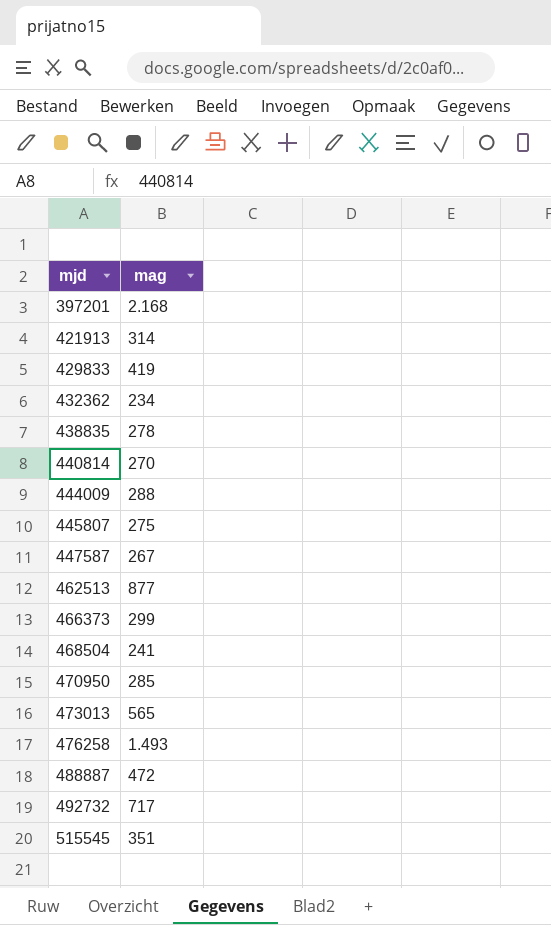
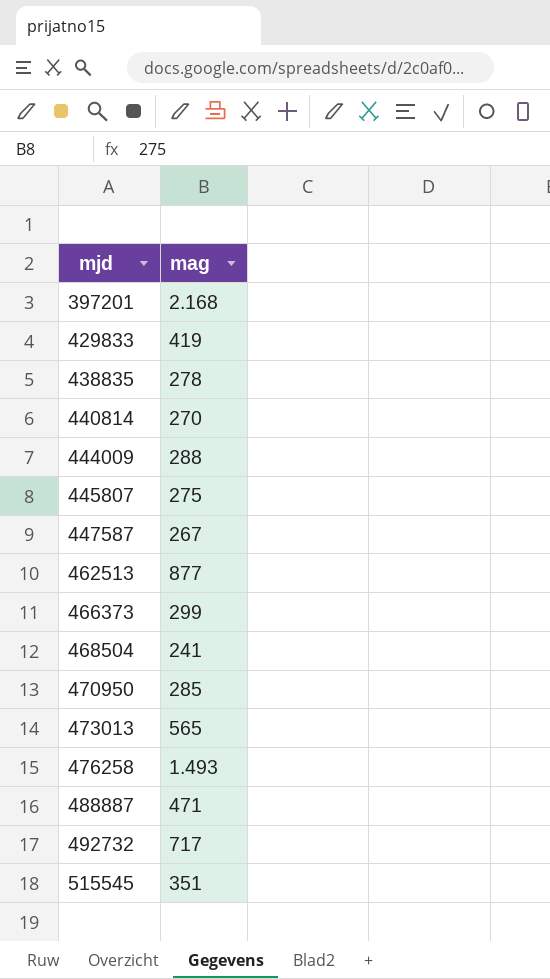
row 421913: 314 -> none
row 432362: 234 -> none
488887 | mag: 472 -> 471

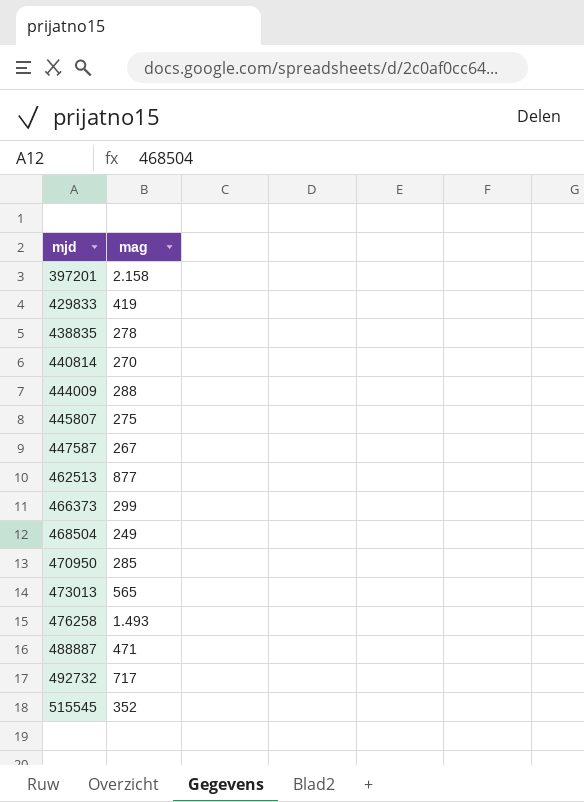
397201 | mag: 2.168 -> 2.158
468504 | mag: 241 -> 249
515545 | mag: 351 -> 352

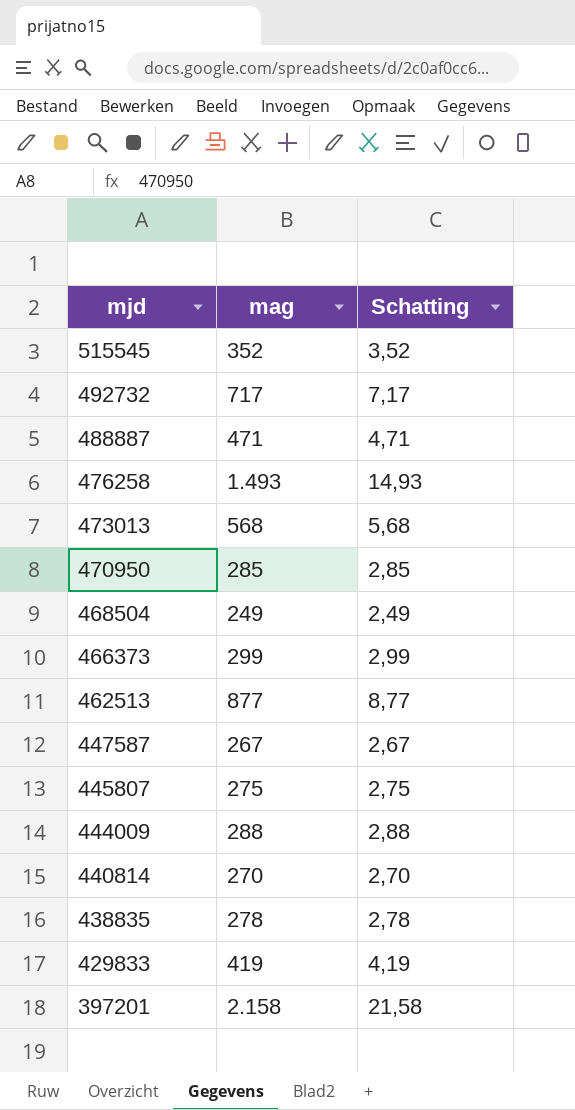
row order: mjd ascending -> mjd descending
column Schatting | formula: none -> [mag] * 0,01
473013 | mag: 565 -> 568

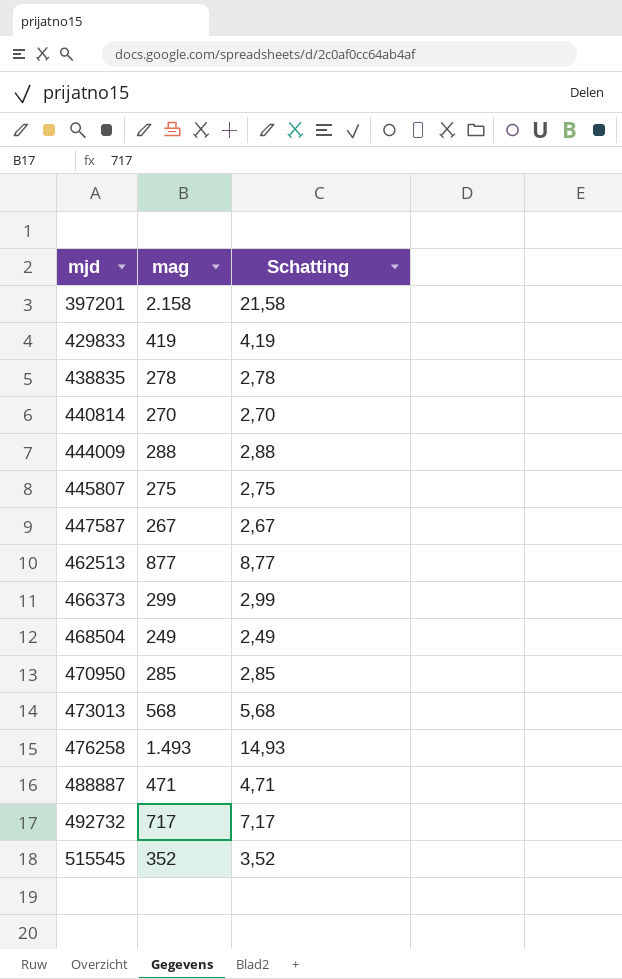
row order: mjd descending -> mjd ascending

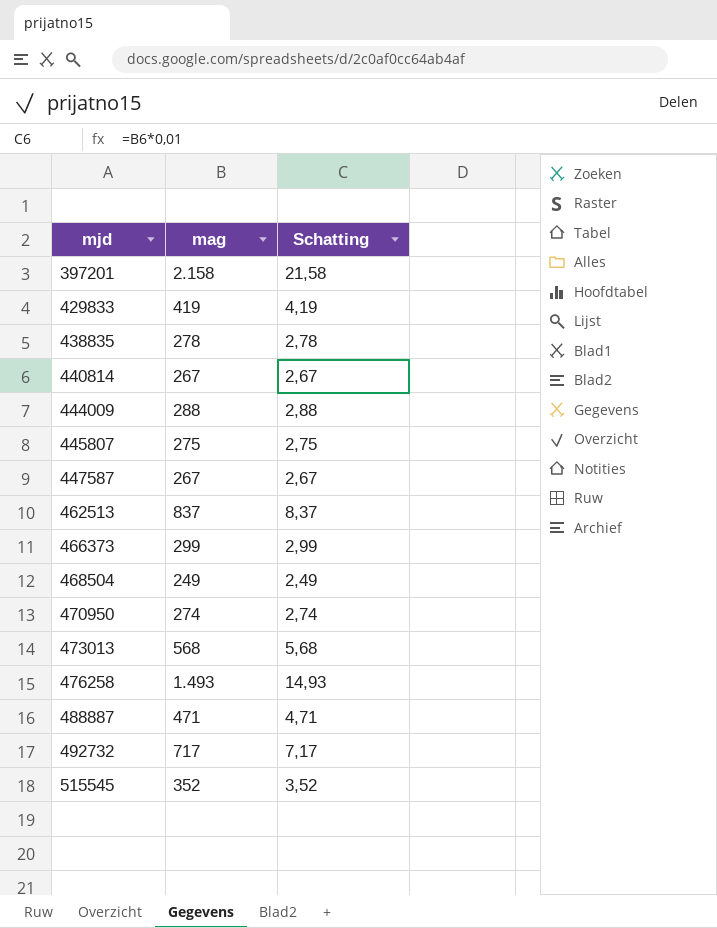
440814 | mag: 270 -> 267
440814 | Schatting: 2,70 -> 2,67
462513 | mag: 877 -> 837
462513 | Schatting: 8,77 -> 8,37
470950 | mag: 285 -> 274
470950 | Schatting: 2,85 -> 2,74

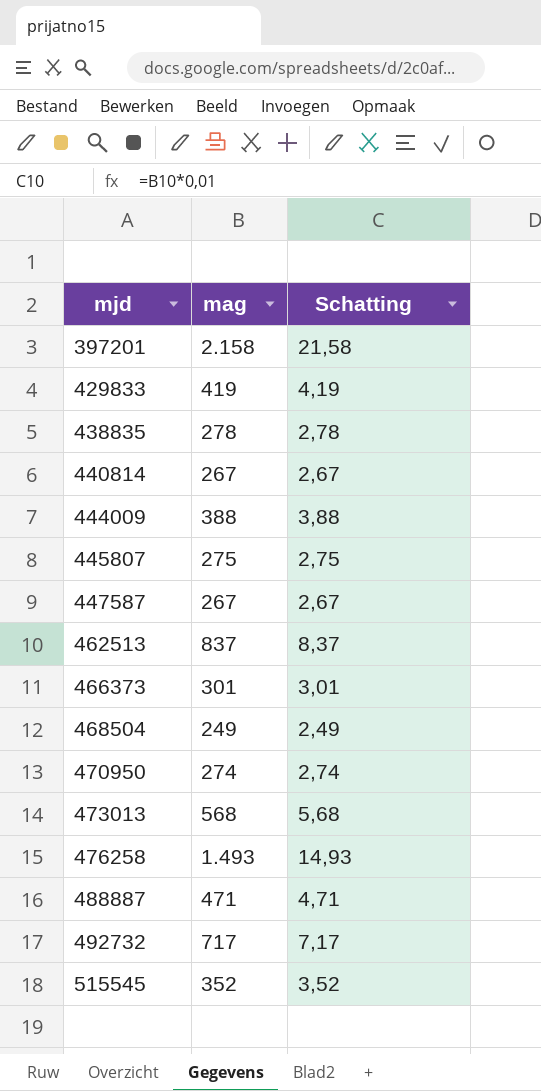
444009 | mag: 288 -> 388
444009 | Schatting: 2,88 -> 3,88
466373 | mag: 299 -> 301
466373 | Schatting: 2,99 -> 3,01

